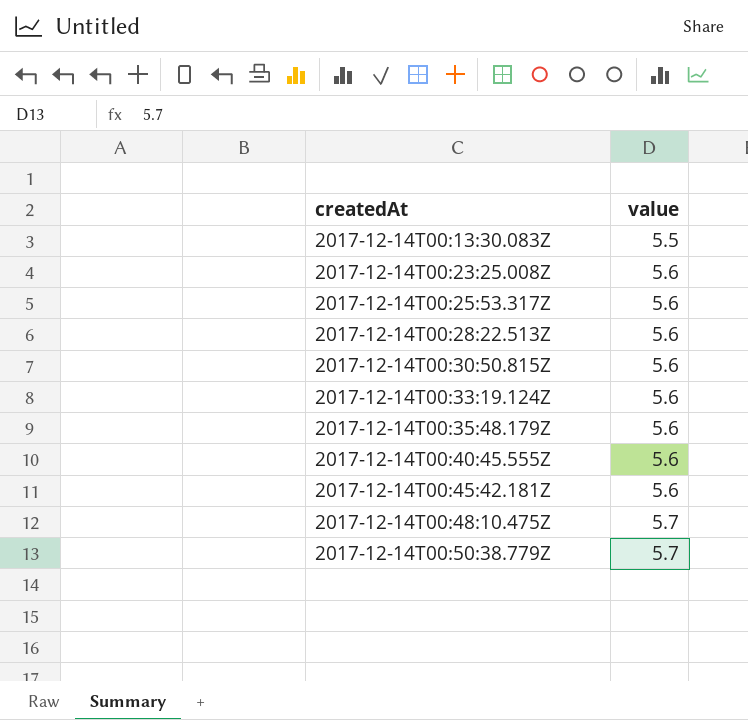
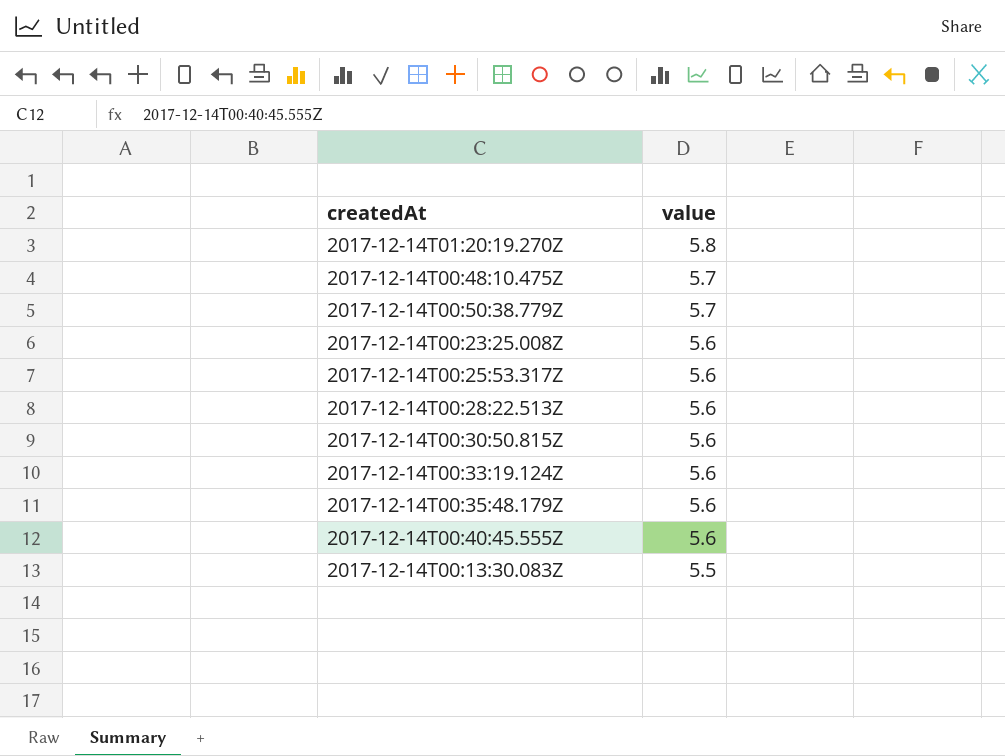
row order: createdAt ascending -> value descending
row 2017-12-14T00:45:42.181Z: 5.6 -> none
row 2017-12-14T01:20:19.270Z: none -> 5.8

